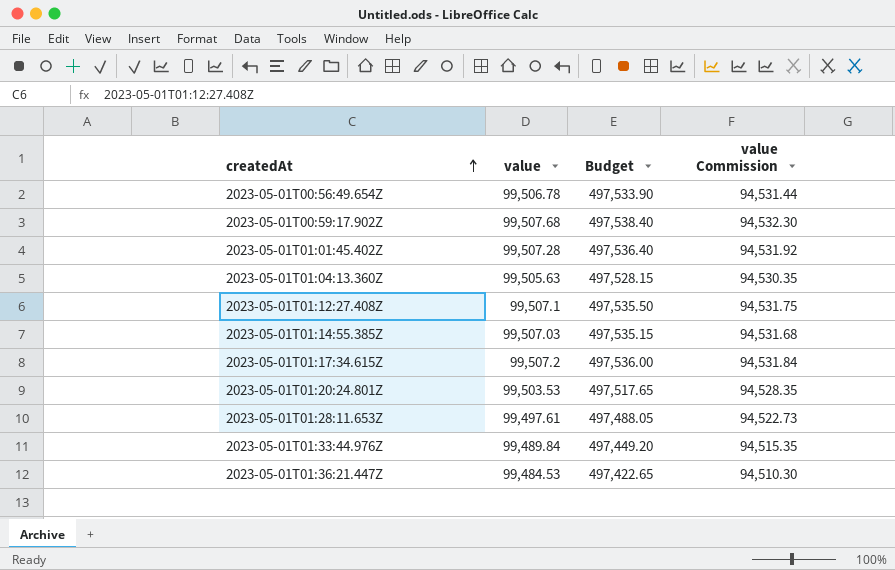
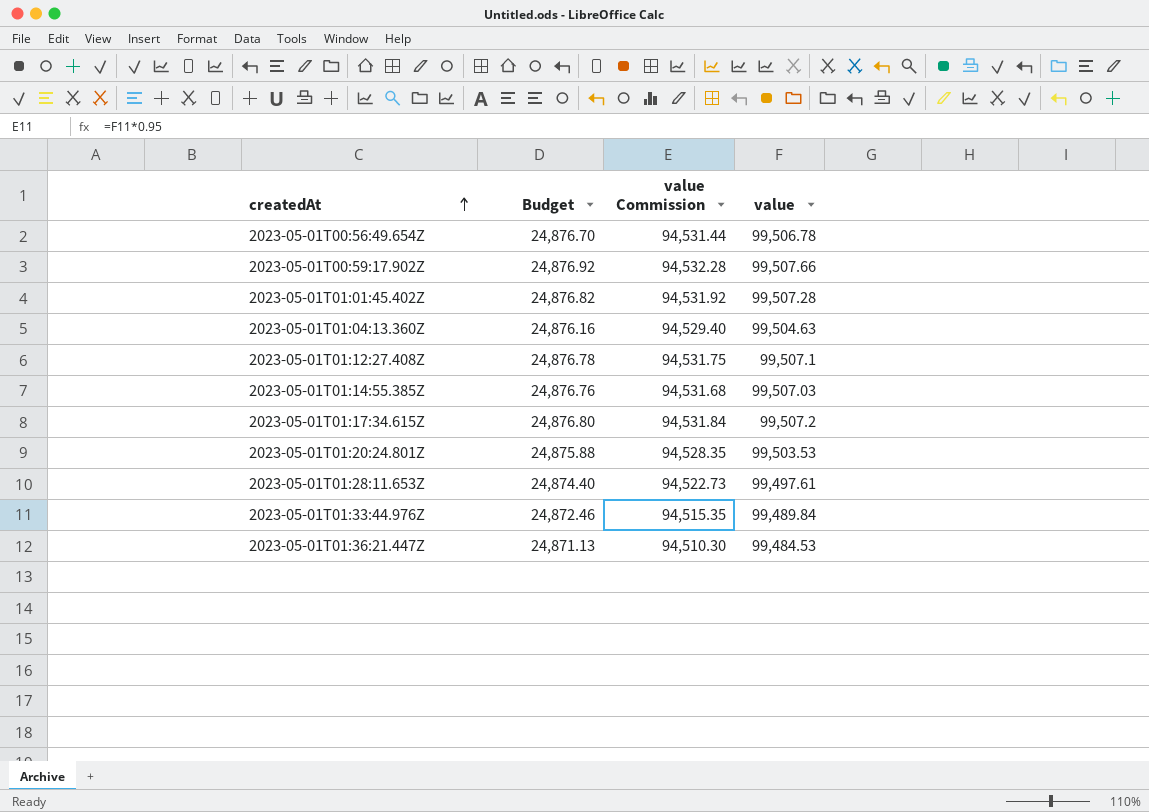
column Budget | formula: [value] * 5 -> [value] * 0.25
column value | position: 2 -> 4
2023-05-01T00:59:17.902Z | value Commission: 94,532.30 -> 94,532.28
2023-05-01T00:59:17.902Z | value: 99,507.68 -> 99,507.66
2023-05-01T01:04:13.360Z | value Commission: 94,530.35 -> 94,529.40
2023-05-01T01:04:13.360Z | value: 99,505.63 -> 99,504.63

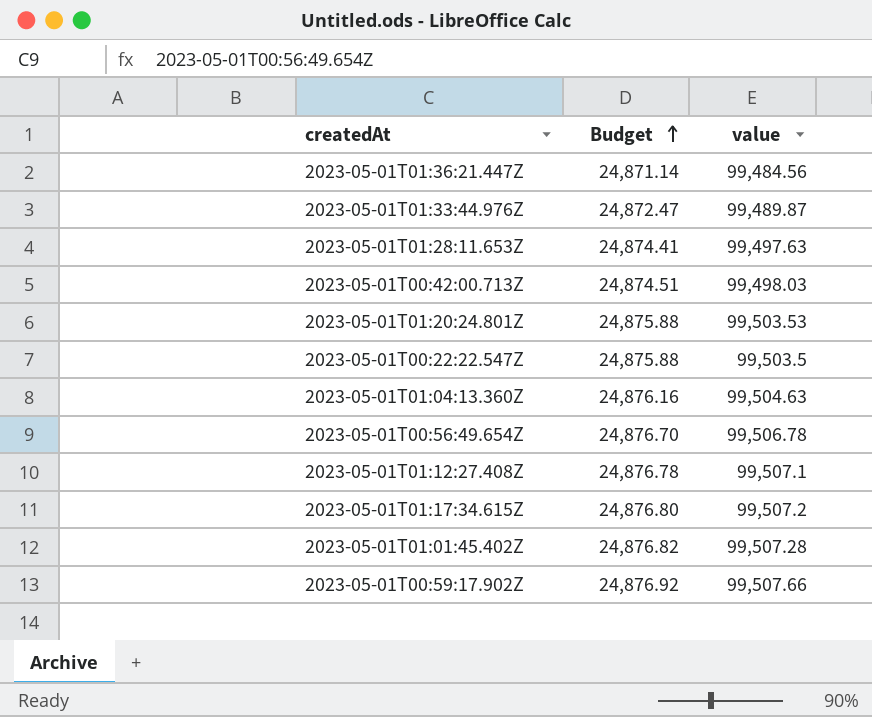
row order: createdAt ascending -> Budget ascending
column value Commission | formula: [value] * 0.95 -> none
row 2023-05-01T01:14:55.385Z: 24,876.76 | 94,531.68 | 99,507.03 -> none
2023-05-01T01:36:21.447Z | Budget: 24,871.13 -> 24,871.14
2023-05-01T01:36:21.447Z | value: 99,484.53 -> 99,484.56
2023-05-01T01:33:44.976Z | Budget: 24,872.46 -> 24,872.47
2023-05-01T01:33:44.976Z | value: 99,489.84 -> 99,489.87
2023-05-01T01:28:11.653Z | Budget: 24,874.40 -> 24,874.41
2023-05-01T01:28:11.653Z | value: 99,497.61 -> 99,497.63
row 2023-05-01T00:42:00.713Z: none -> 24,874.51 | 99,498.03
row 2023-05-01T00:22:22.547Z: none -> 24,875.88 | 99,503.5

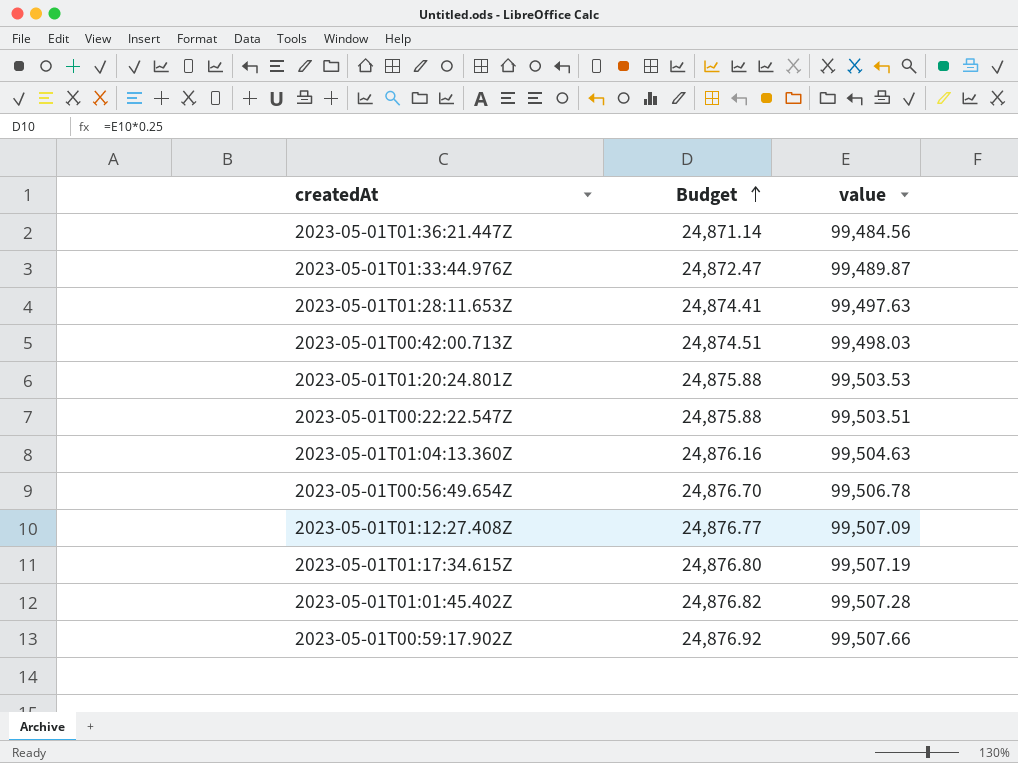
2023-05-01T00:22:22.547Z | value: 99,503.5 -> 99,503.51
2023-05-01T01:12:27.408Z | Budget: 24,876.78 -> 24,876.77
2023-05-01T01:12:27.408Z | value: 99,507.1 -> 99,507.09
2023-05-01T01:17:34.615Z | value: 99,507.2 -> 99,507.19

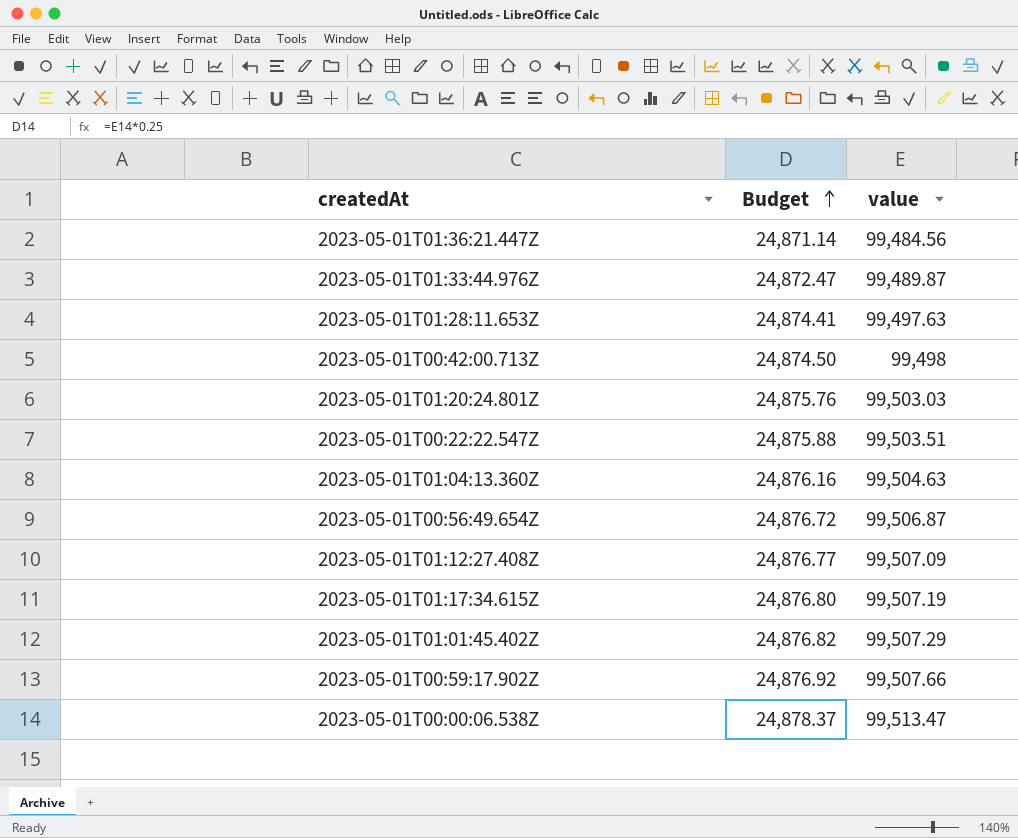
2023-05-01T00:42:00.713Z | Budget: 24,874.51 -> 24,874.50
2023-05-01T00:42:00.713Z | value: 99,498.03 -> 99,498
2023-05-01T01:20:24.801Z | Budget: 24,875.88 -> 24,875.76
2023-05-01T01:20:24.801Z | value: 99,503.53 -> 99,503.03
2023-05-01T00:56:49.654Z | Budget: 24,876.70 -> 24,876.72
2023-05-01T00:56:49.654Z | value: 99,506.78 -> 99,506.87
2023-05-01T01:01:45.402Z | value: 99,507.28 -> 99,507.29
row 2023-05-01T00:00:06.538Z: none -> 24,878.37 | 99,513.47

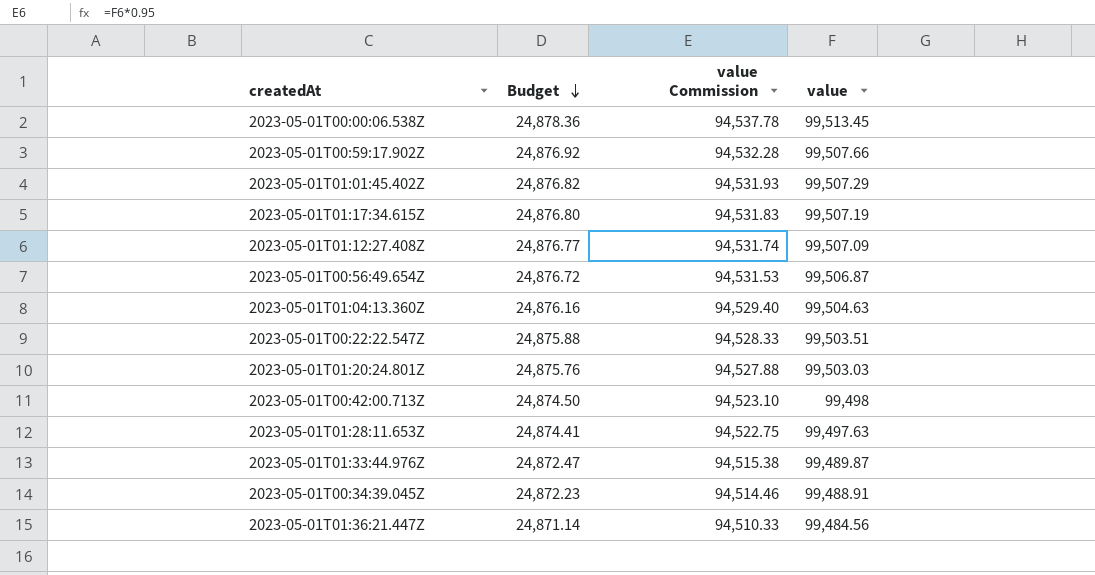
row order: Budget ascending -> Budget descending
column value Commission | formula: none -> [value] * 0.95
2023-05-01T00:00:06.538Z | Budget: 24,878.37 -> 24,878.36
2023-05-01T00:00:06.538Z | value: 99,513.47 -> 99,513.45
row 2023-05-01T00:34:39.045Z: none -> 24,872.23 | 94,514.46 | 99,488.91

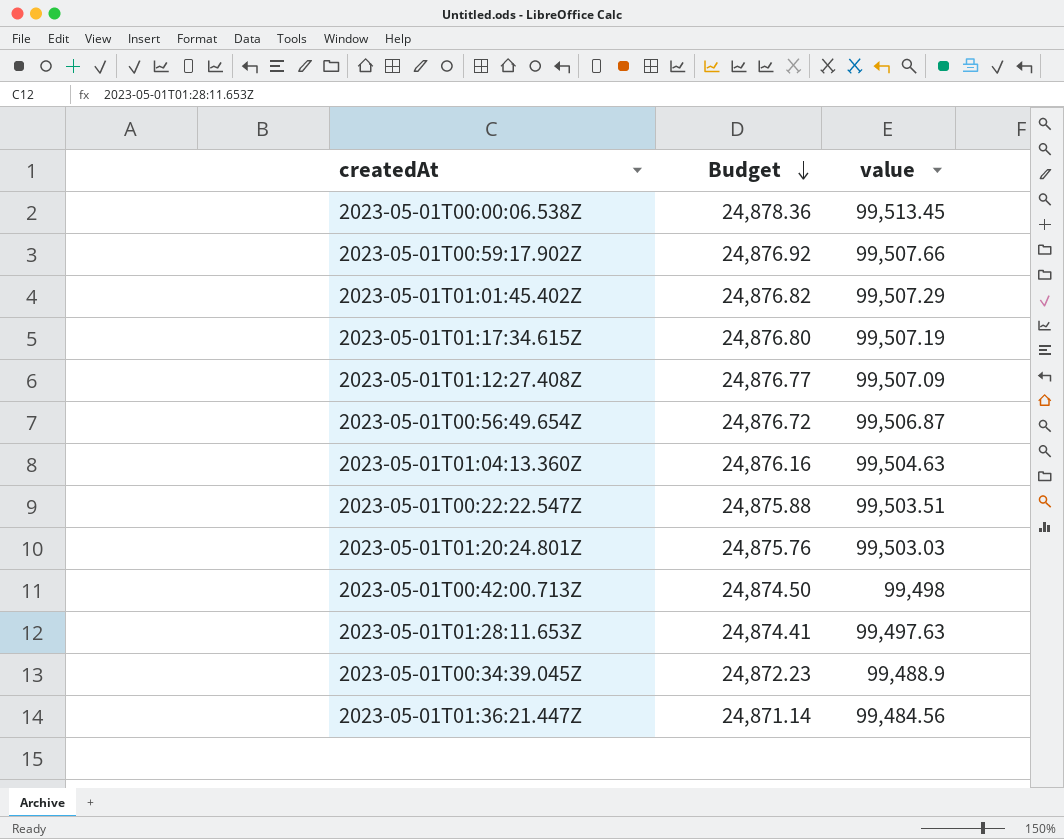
column value Commission | formula: [value] * 0.95 -> none
row 2023-05-01T01:33:44.976Z: 24,872.47 | 94,515.38 | 99,489.87 -> none
2023-05-01T00:34:39.045Z | value: 99,488.91 -> 99,488.9

